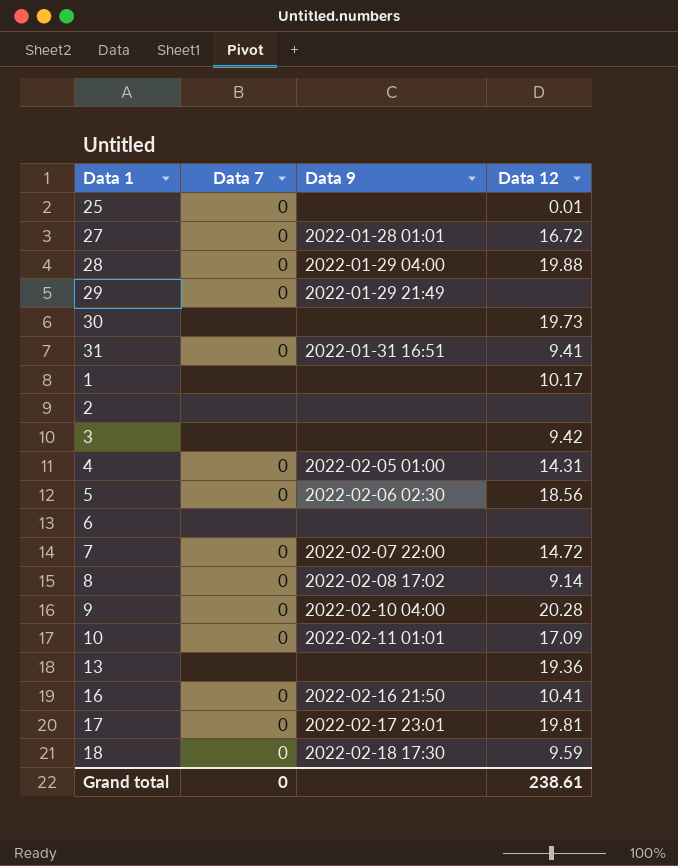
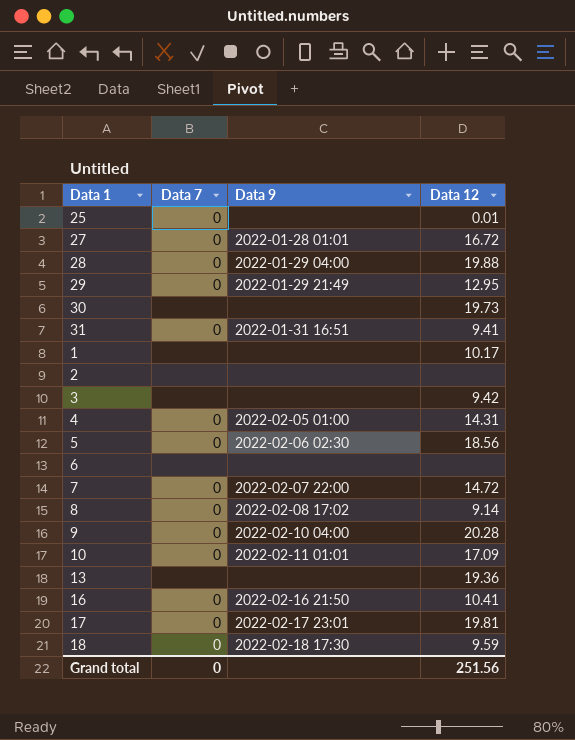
29 | Data 12: none -> 12.95
Grand total | Data 12: 238.61 -> 251.56

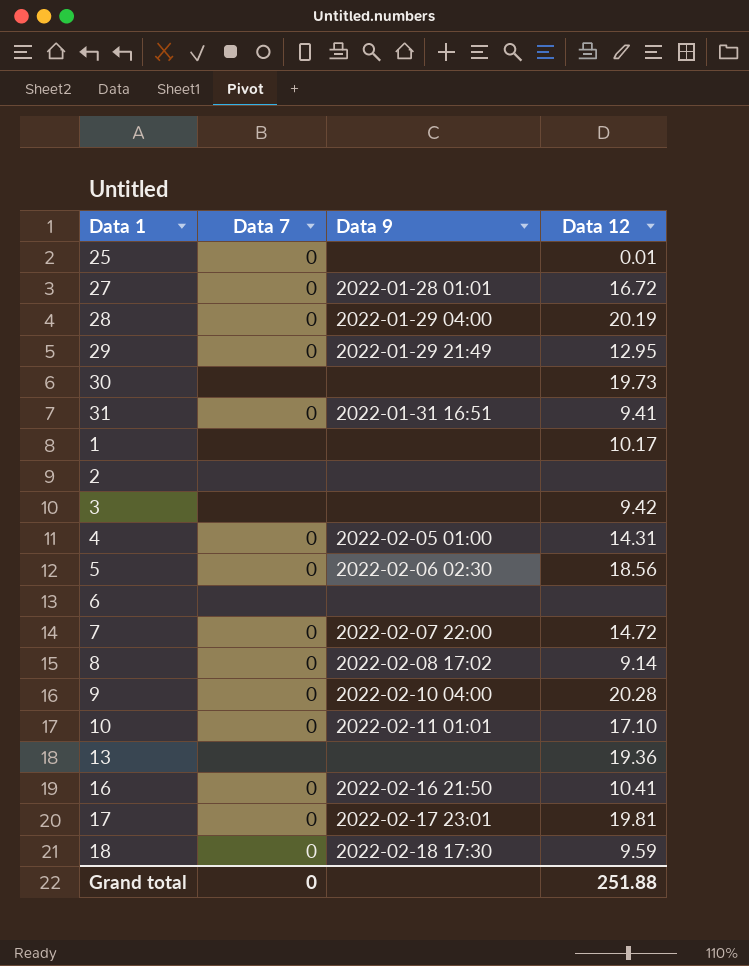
28 | Data 12: 19.88 -> 20.19
10 | Data 12: 17.09 -> 17.10
Grand total | Data 12: 251.56 -> 251.88

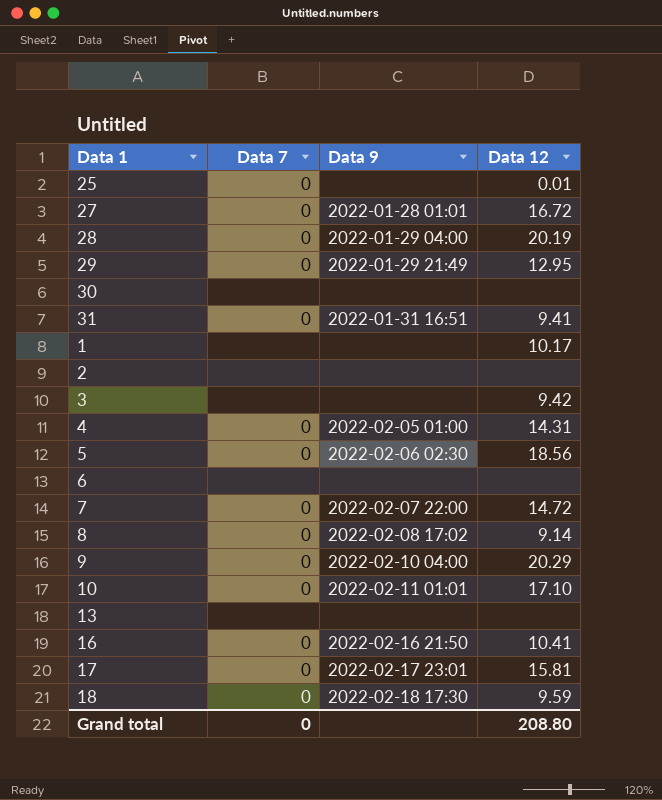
30 | Data 12: 19.73 -> none
9 | Data 12: 20.28 -> 20.29
13 | Data 12: 19.36 -> none
17 | Data 12: 19.81 -> 15.81
Grand total | Data 12: 251.88 -> 208.80

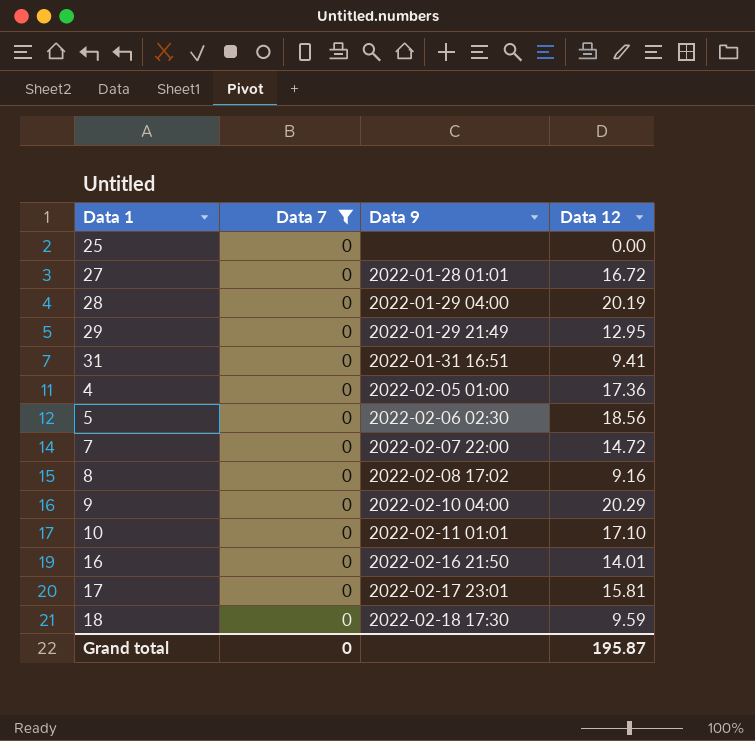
filter: none -> Data 7 = 0
25 | Data 12: 0.01 -> 0.00
4 | Data 12: 14.31 -> 17.36
8 | Data 12: 9.14 -> 9.16
16 | Data 12: 10.41 -> 14.01
Grand total | Data 12: 208.80 -> 195.87

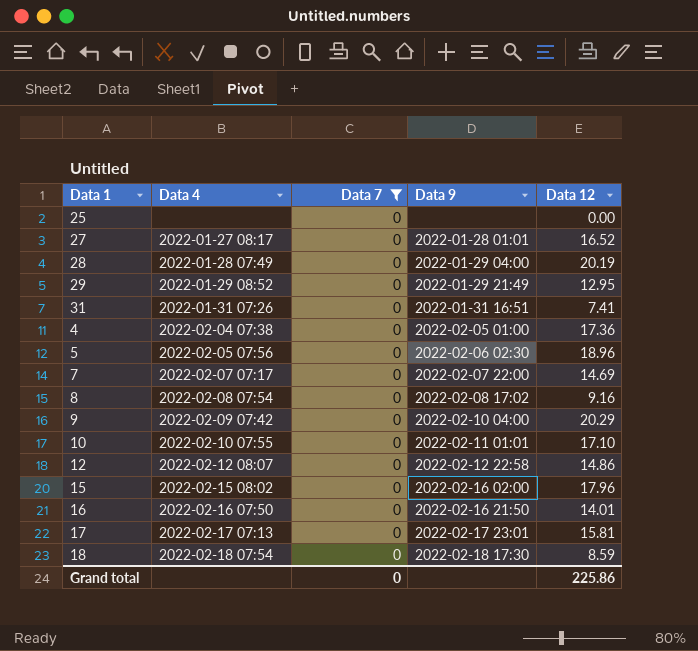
column Data 4 | position: none -> 2
27 | Data 12: 16.72 -> 16.52
31 | Data 12: 9.41 -> 7.41
5 | Data 12: 18.56 -> 18.96
7 | Data 12: 14.72 -> 14.69
row 12: none -> 2022-02-12 08:07 | 0 | 2022-02-12 22:58 | 14.86
row 15: none -> 2022-02-15 08:02 | 0 | 2022-02-16 02:00 | 17.96
18 | Data 12: 9.59 -> 8.59
Grand total | Data 12: 195.87 -> 225.86

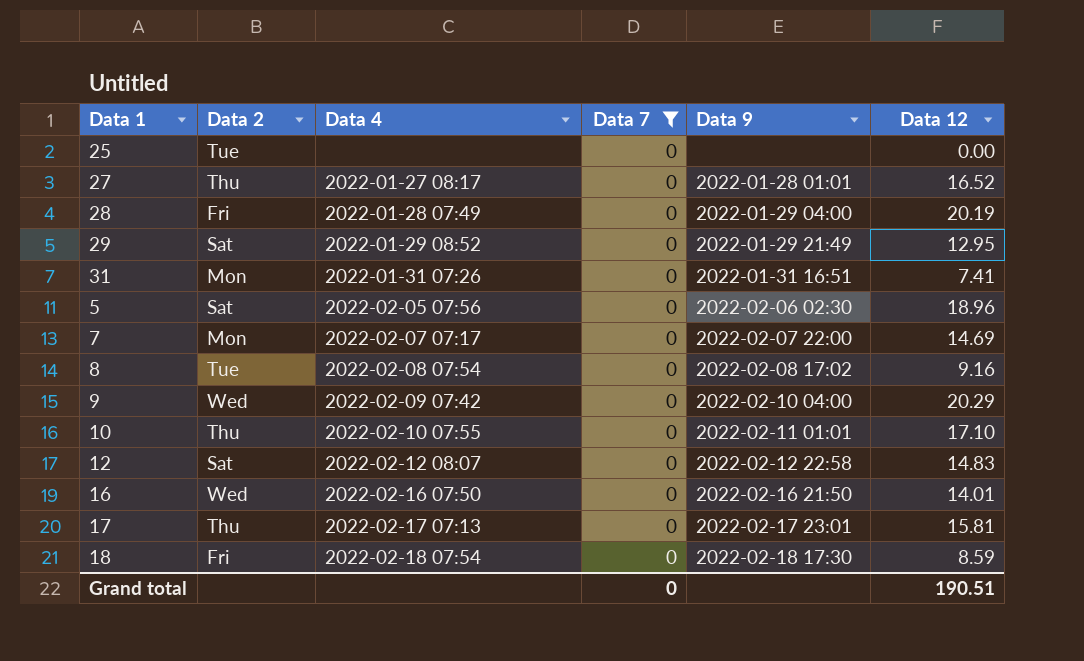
column Data 2 | position: none -> 2
row 4: 2022-02-04 07:38 | 0 | 2022-02-05 01:00 | 17.36 -> none
row 15: 2022-02-15 08:02 | 0 | 2022-02-16 02:00 | 17.96 -> none
12 | Data 12: 14.86 -> 14.83
Grand total | Data 12: 225.86 -> 190.51

